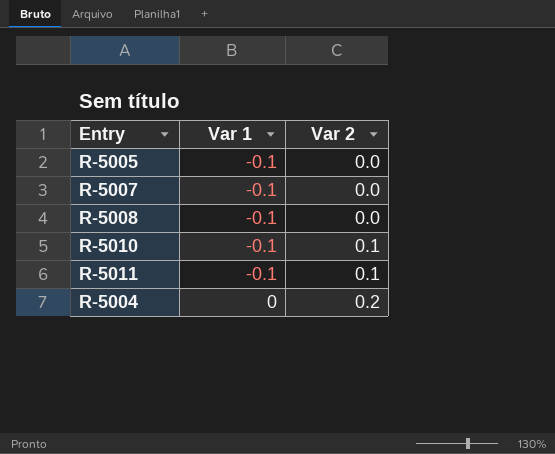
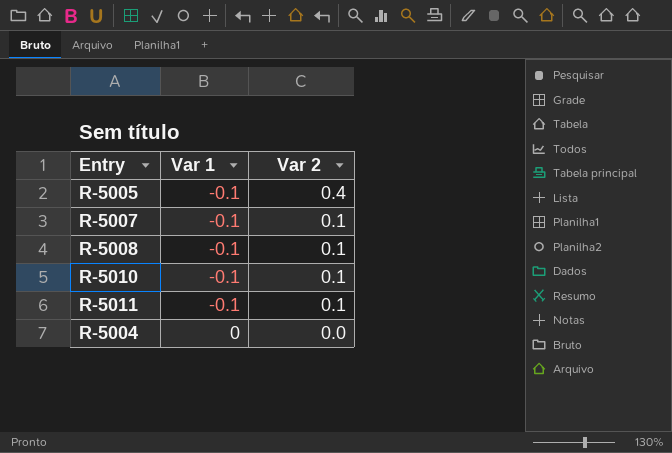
R-5005 | Var 2: 0.0 -> 0.4
R-5007 | Var 2: 0.0 -> 0.1
R-5008 | Var 2: 0.0 -> 0.1
R-5004 | Var 2: 0.2 -> 0.0

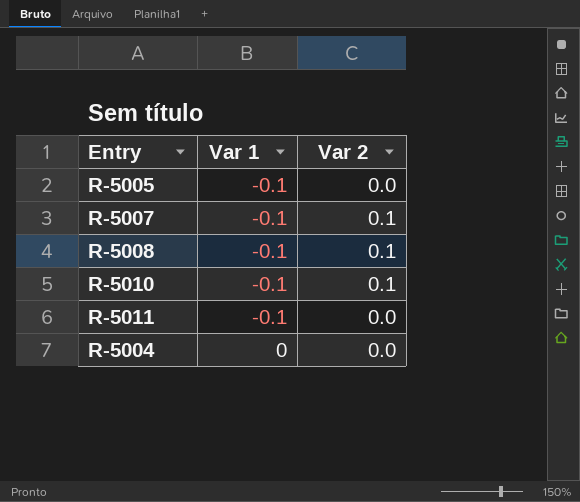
R-5005 | Var 2: 0.4 -> 0.0
R-5011 | Var 2: 0.1 -> 0.0

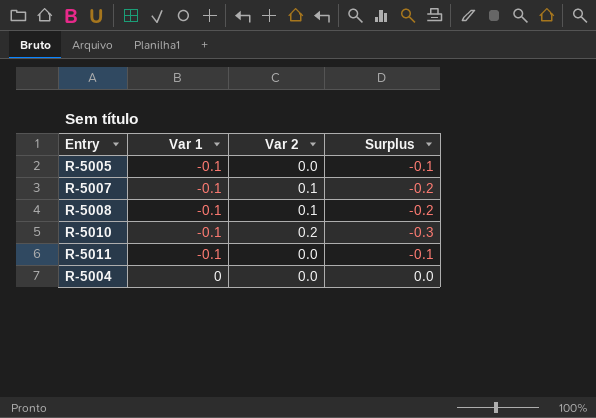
column Surplus | formula: none -> [Var 1] - [Var 2]
R-5010 | Var 2: 0.1 -> 0.2

